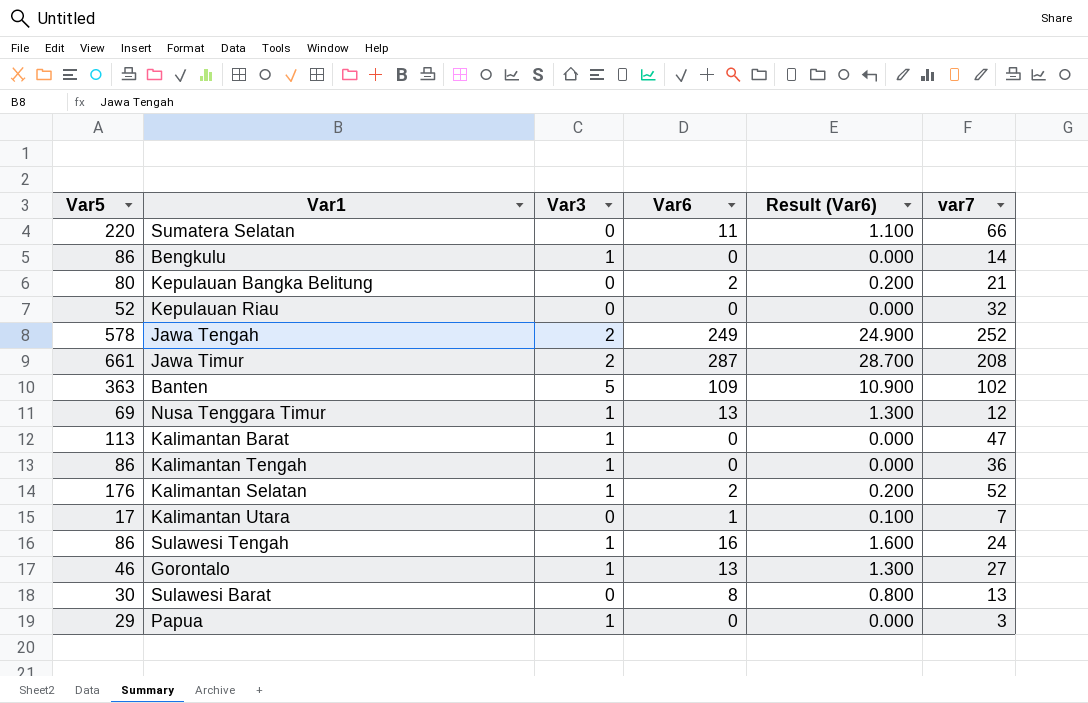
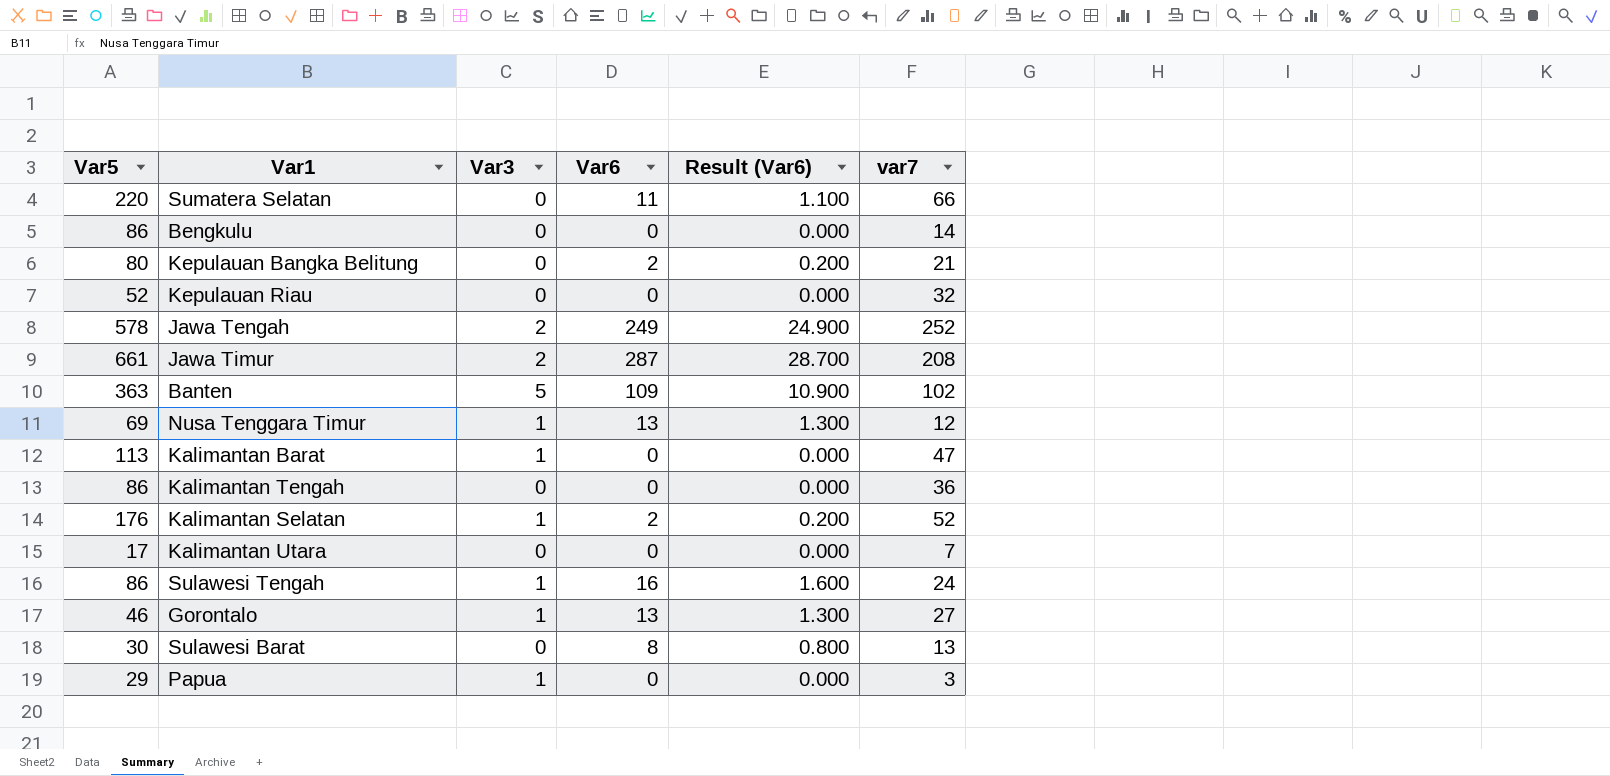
Bengkulu | Var3: 1 -> 0
Kalimantan Tengah | Var3: 1 -> 0
Kalimantan Utara | Var6: 1 -> 0
Kalimantan Utara | Result (Var6): 0.100 -> 0.000

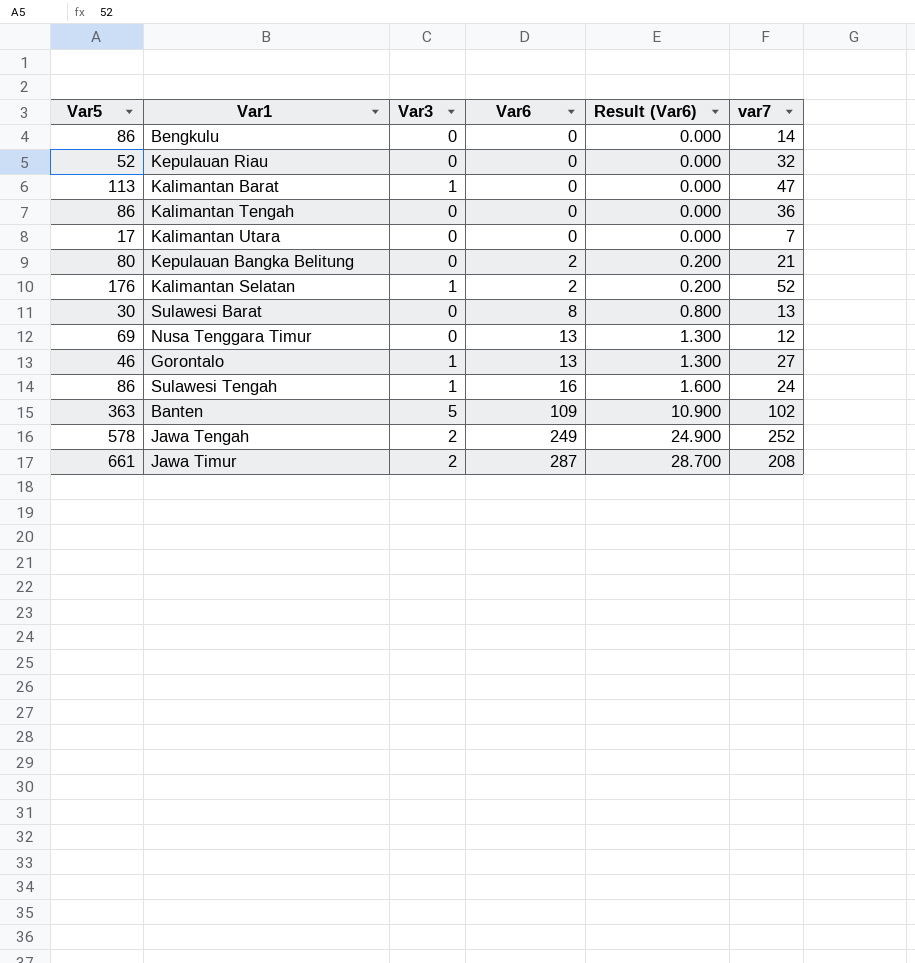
row order: none -> Var6 ascending
row Sumatera Selatan: 220 | 0 | 11 | 1.100 | 66 -> none
row Papua: 29 | 1 | 0 | 0.000 | 3 -> none
Nusa Tenggara Timur | Var3: 1 -> 0

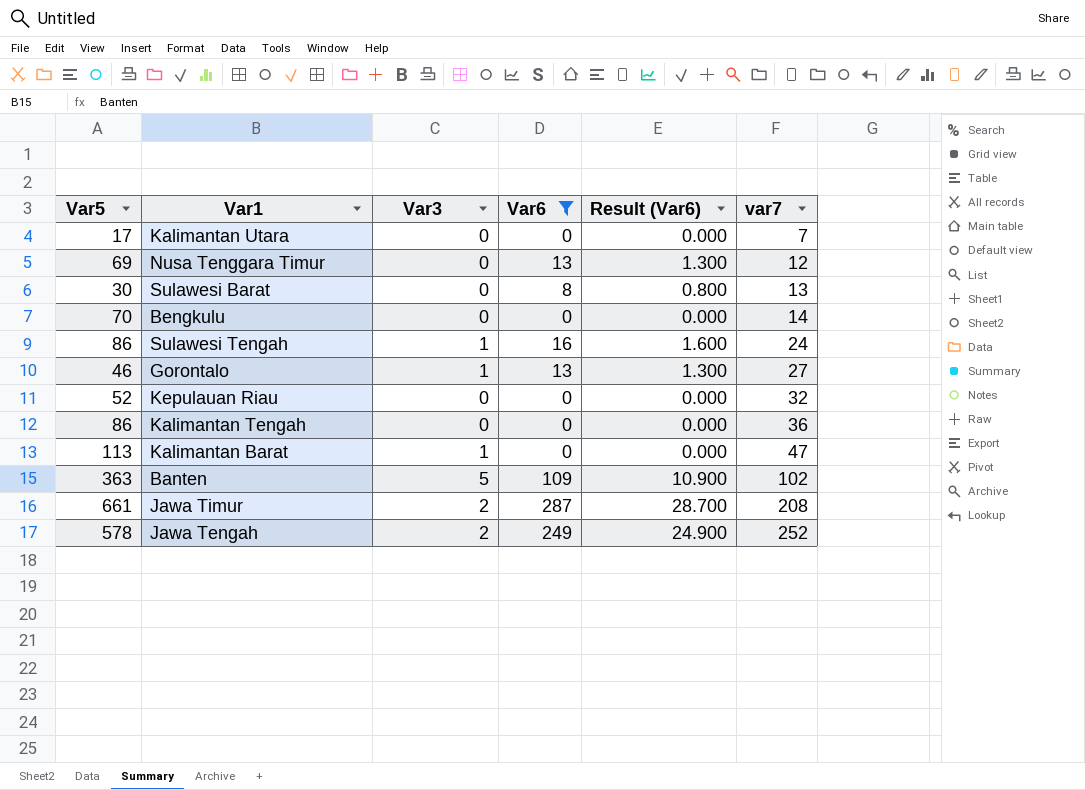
filter: none -> Var6 != 2
row order: Var6 ascending -> var7 ascending
Bengkulu | Var5: 86 -> 70

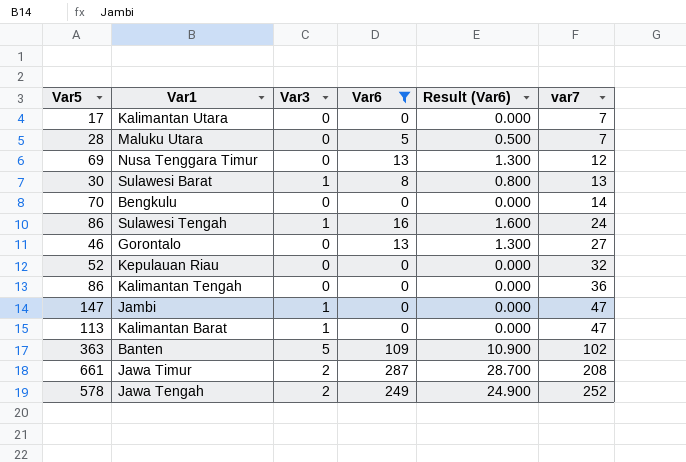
row Maluku Utara: none -> 28 | 0 | 5 | 0.500 | 7
Sulawesi Barat | Var3: 0 -> 1
Gorontalo | Var3: 1 -> 0
row Jambi: none -> 147 | 1 | 0 | 0.000 | 47

